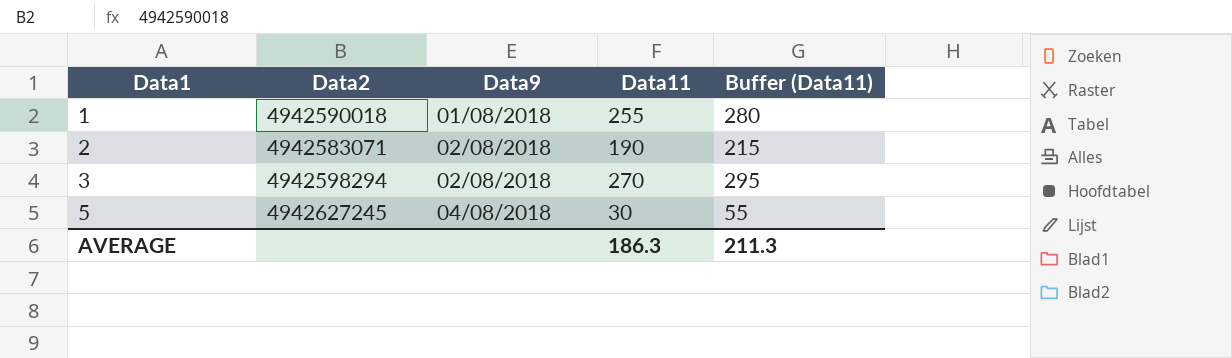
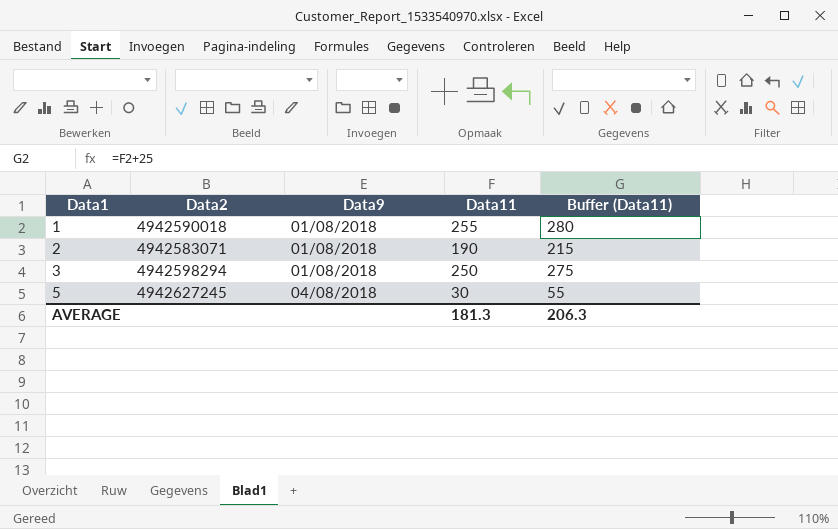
2 | Data9: 02/08/2018 -> 01/08/2018
3 | Data9: 02/08/2018 -> 01/08/2018
3 | Data11: 270 -> 250
3 | Buffer (Data11): 295 -> 275
AVERAGE | Data11: 186.3 -> 181.3
AVERAGE | Buffer (Data11): 211.3 -> 206.3

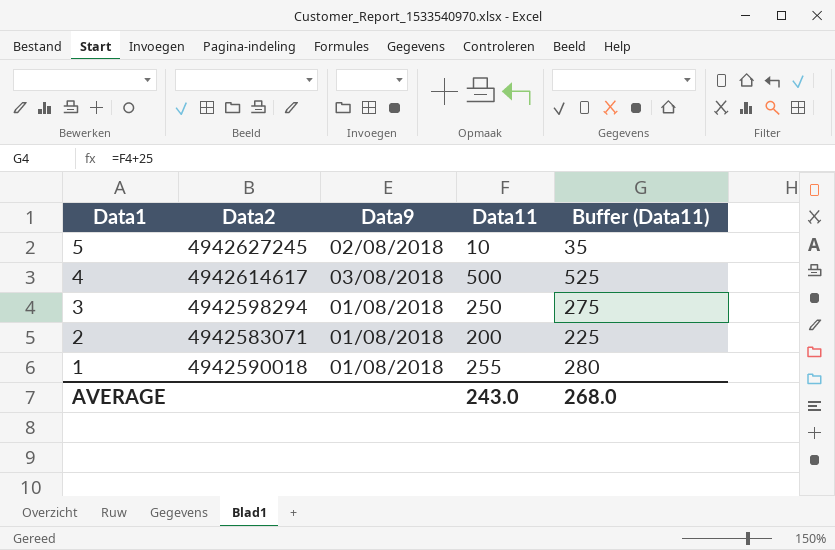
row order: Data1 ascending -> Data1 descending
5 | Data9: 04/08/2018 -> 02/08/2018
5 | Data11: 30 -> 10
5 | Buffer (Data11): 55 -> 35
row 4: none -> 4942614617 | 03/08/2018 | 500 | 525
2 | Data11: 190 -> 200
2 | Buffer (Data11): 215 -> 225
AVERAGE | Data11: 181.3 -> 243.0
AVERAGE | Buffer (Data11): 206.3 -> 268.0

